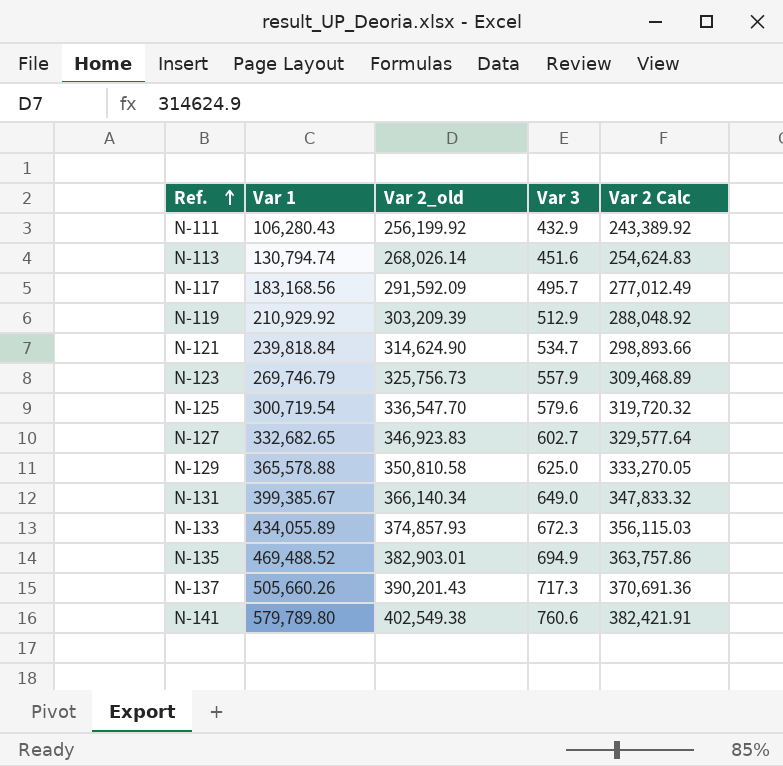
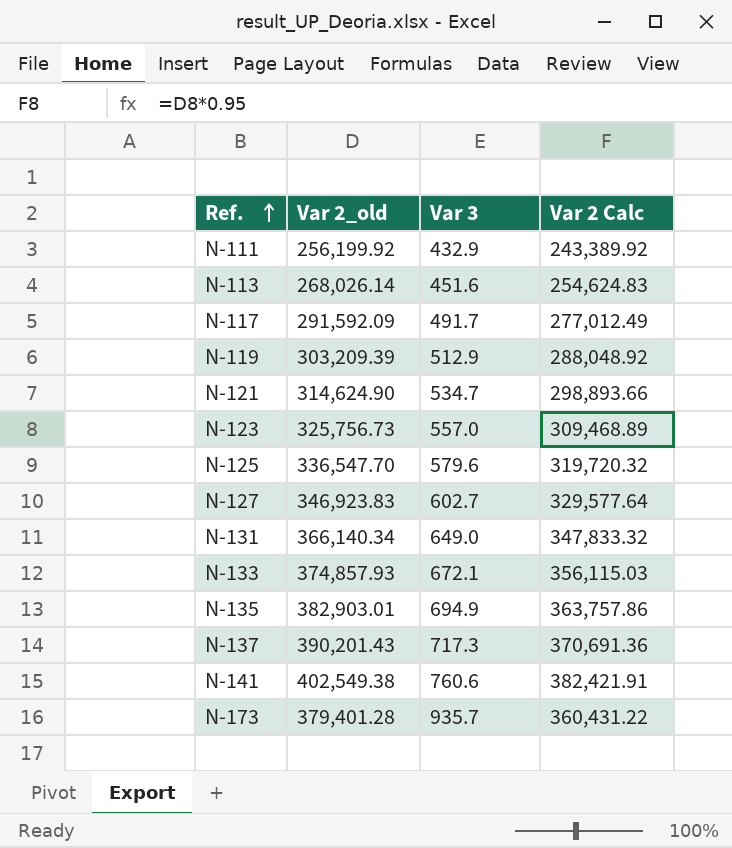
column Var 1 | position: 2 -> none
row N-129: 365,578.88 | 350,810.58 | 625.0 | 333,270.05 -> none
N-117 | Var 3: 495.7 -> 491.7
N-123 | Var 3: 557.9 -> 557.0
N-133 | Var 3: 672.3 -> 672.1
row N-173: none -> 379,401.28 | 935.7 | 360,431.22

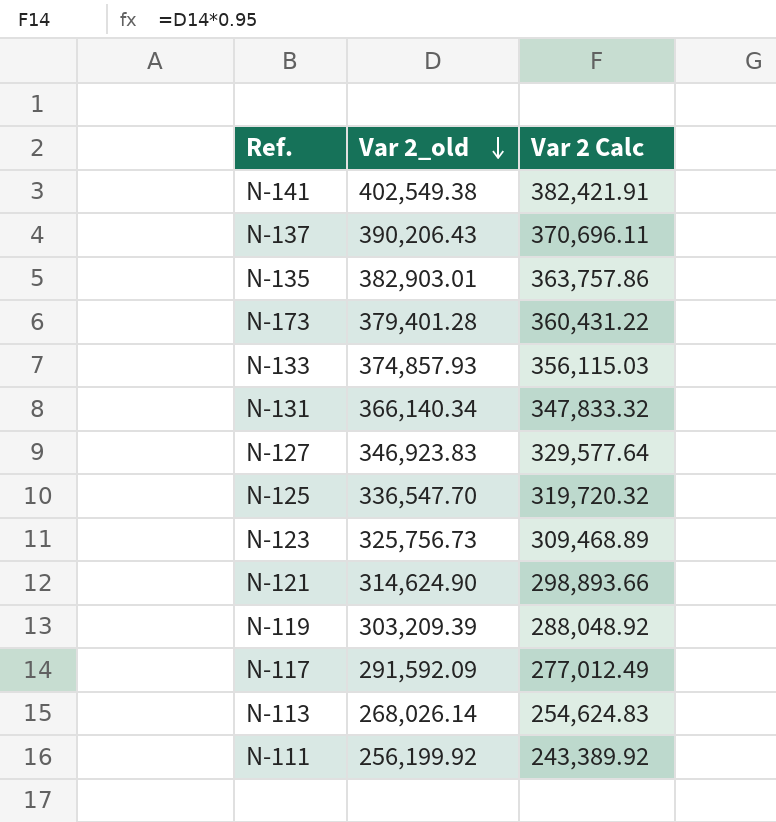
row order: Ref. ascending -> Var 2_old descending
column Var 3 | position: 3 -> none
N-137 | Var 2_old: 390,201.43 -> 390,206.43
N-137 | Var 2 Calc: 370,691.36 -> 370,696.11

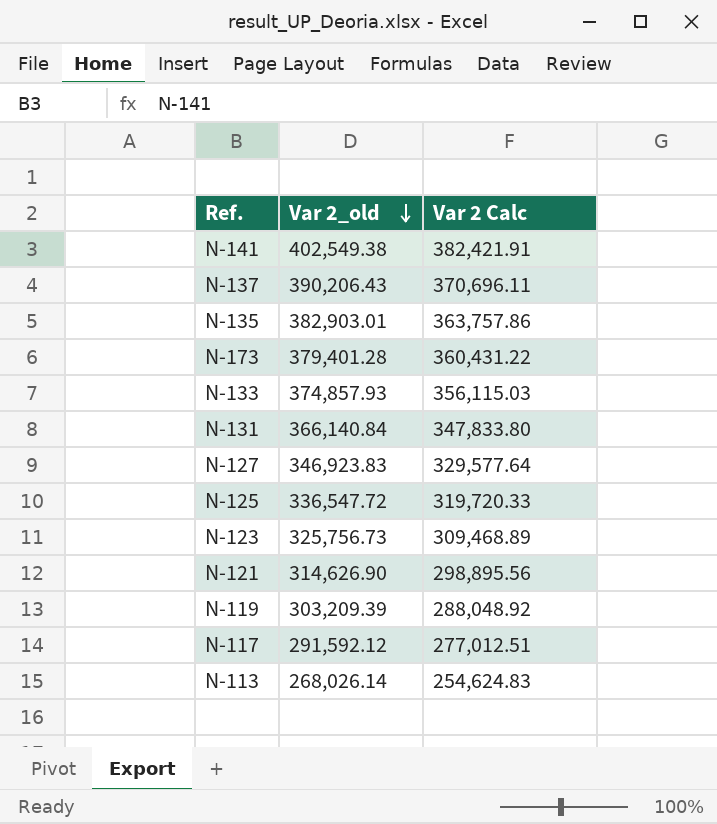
row N-111: 256,199.92 | 243,389.92 -> none
N-131 | Var 2_old: 366,140.34 -> 366,140.84
N-131 | Var 2 Calc: 347,833.32 -> 347,833.80
N-125 | Var 2_old: 336,547.70 -> 336,547.72
N-125 | Var 2 Calc: 319,720.32 -> 319,720.33
N-121 | Var 2_old: 314,624.90 -> 314,626.90
N-121 | Var 2 Calc: 298,893.66 -> 298,895.56
N-117 | Var 2_old: 291,592.09 -> 291,592.12
N-117 | Var 2 Calc: 277,012.49 -> 277,012.51

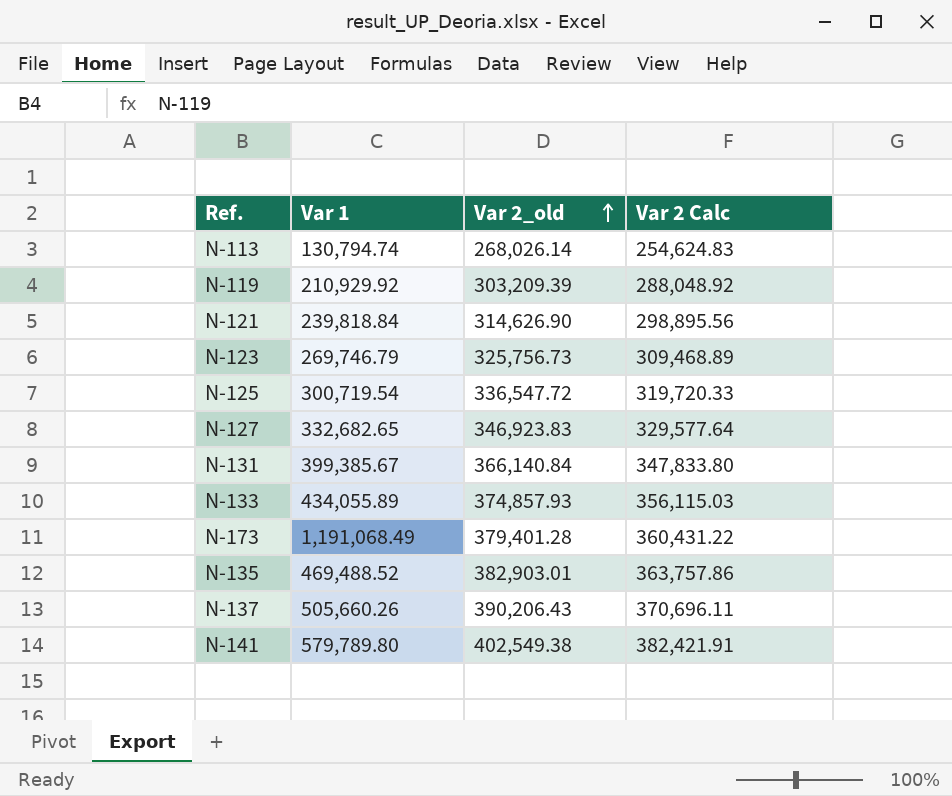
row order: Var 2_old descending -> Var 2_old ascending
column Var 1 | position: none -> 2
row N-117: 291,592.12 | 277,012.51 -> none

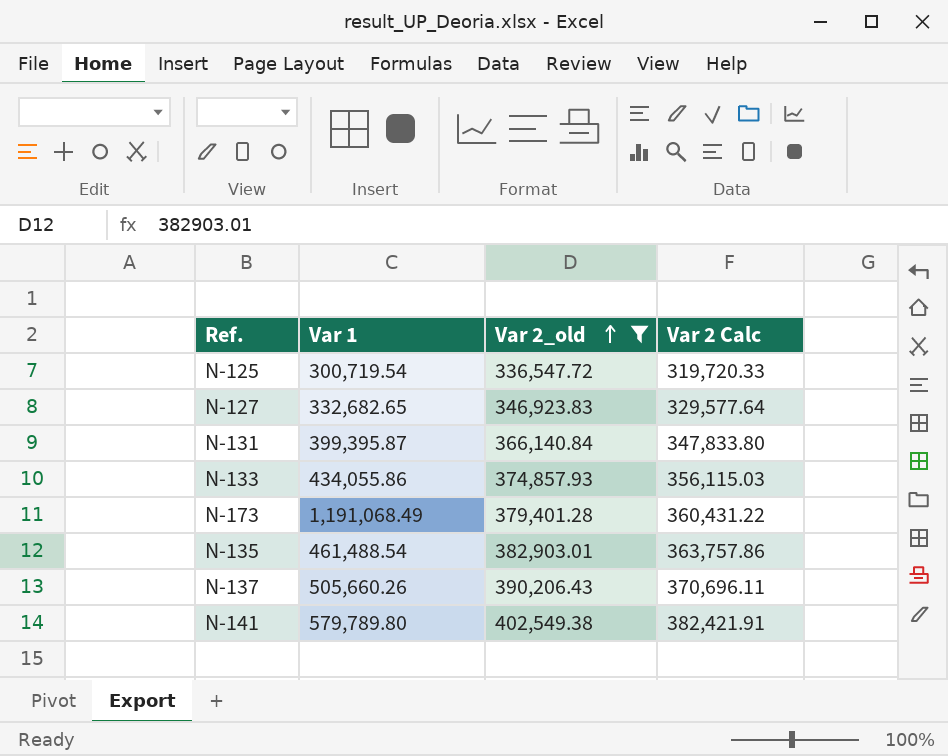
filter: none -> Var 2_old >= 336,547.72
N-131 | Var 1: 399,385.67 -> 399,395.87
N-133 | Var 1: 434,055.89 -> 434,055.86
N-135 | Var 1: 469,488.52 -> 461,488.54

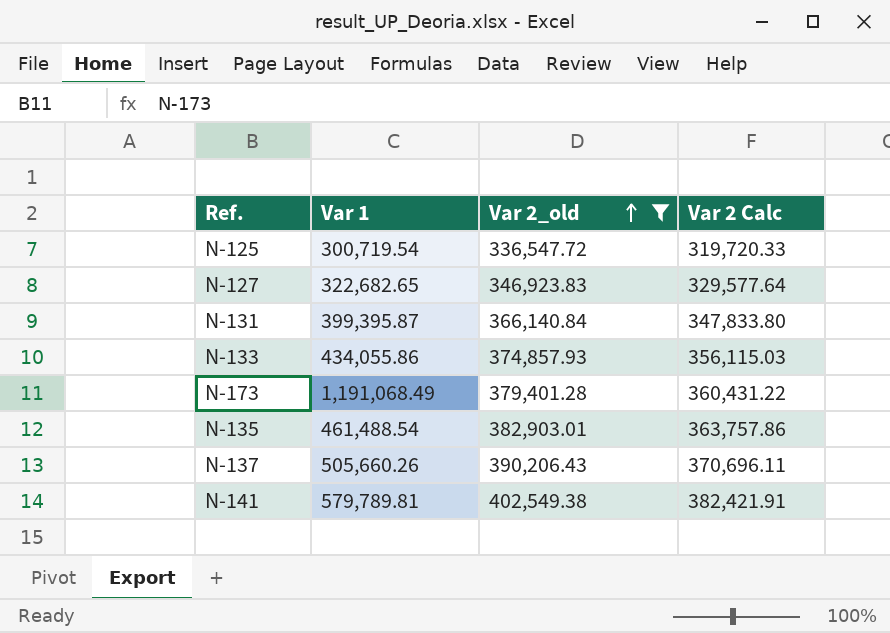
N-127 | Var 1: 332,682.65 -> 322,682.65
N-141 | Var 1: 579,789.80 -> 579,789.81

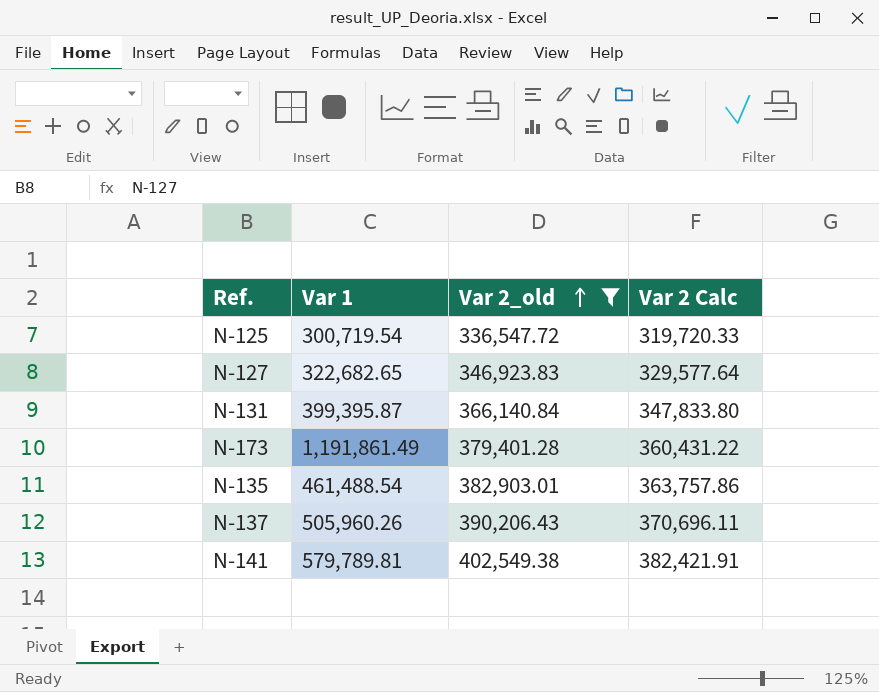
row N-133: 434,055.86 | 374,857.93 | 356,115.03 -> none
N-173 | Var 1: 1,191,068.49 -> 1,191,861.49
N-137 | Var 1: 505,660.26 -> 505,960.26

